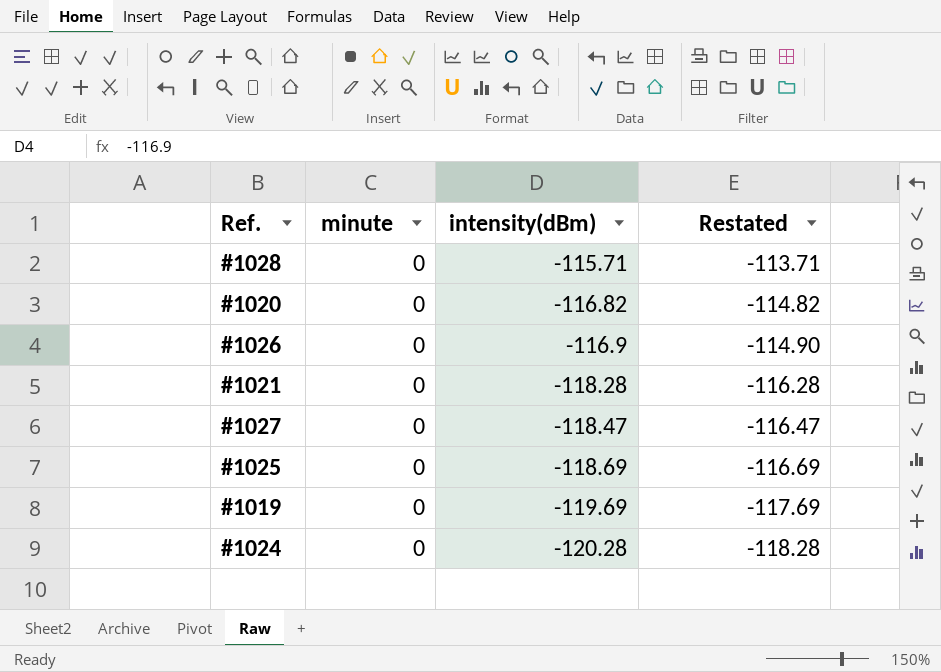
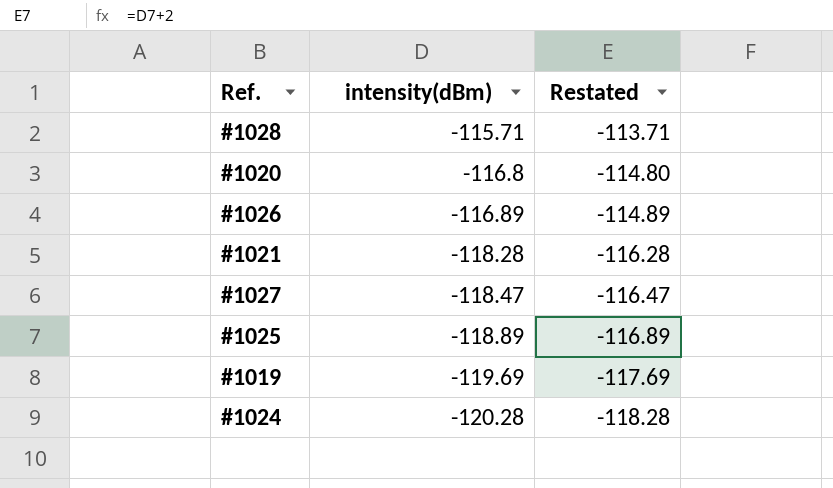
column minute | position: 2 -> none
#1020 | intensity(dBm): -116.82 -> -116.8
#1020 | Restated: -114.82 -> -114.80
#1026 | intensity(dBm): -116.9 -> -116.89
#1026 | Restated: -114.90 -> -114.89
#1025 | intensity(dBm): -118.69 -> -118.89
#1025 | Restated: -116.69 -> -116.89

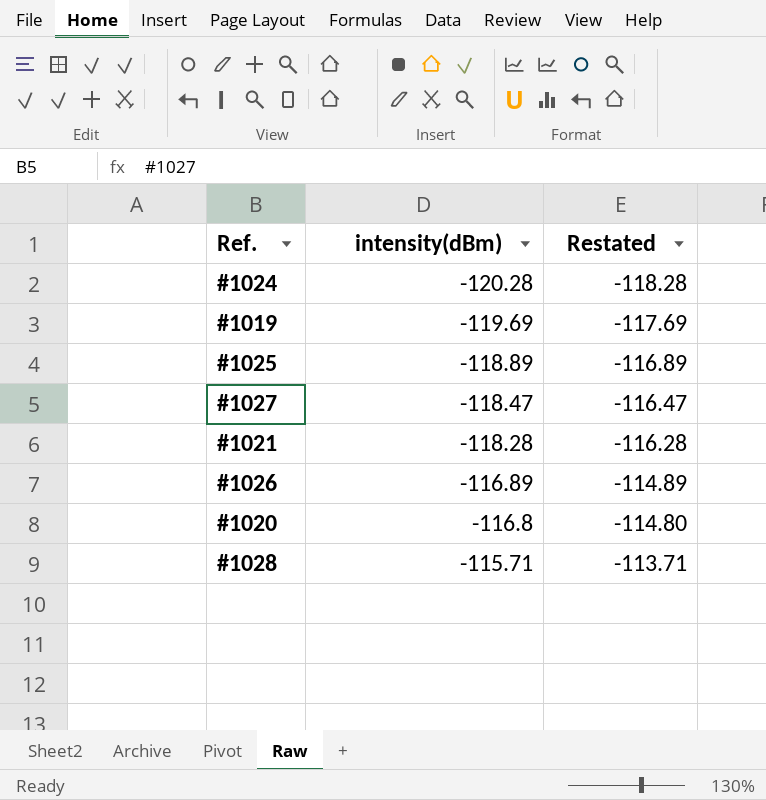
row order: intensity(dBm) descending -> intensity(dBm) ascending

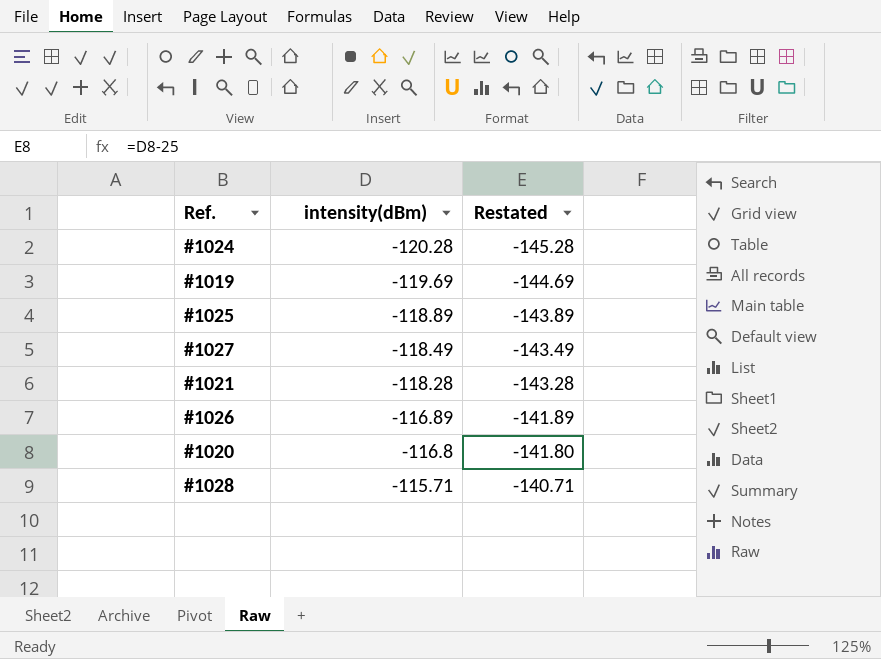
column Restated | formula: [intensity(dBm)] + 2 -> [intensity(dBm)] - 25
#1027 | intensity(dBm): -118.47 -> -118.49

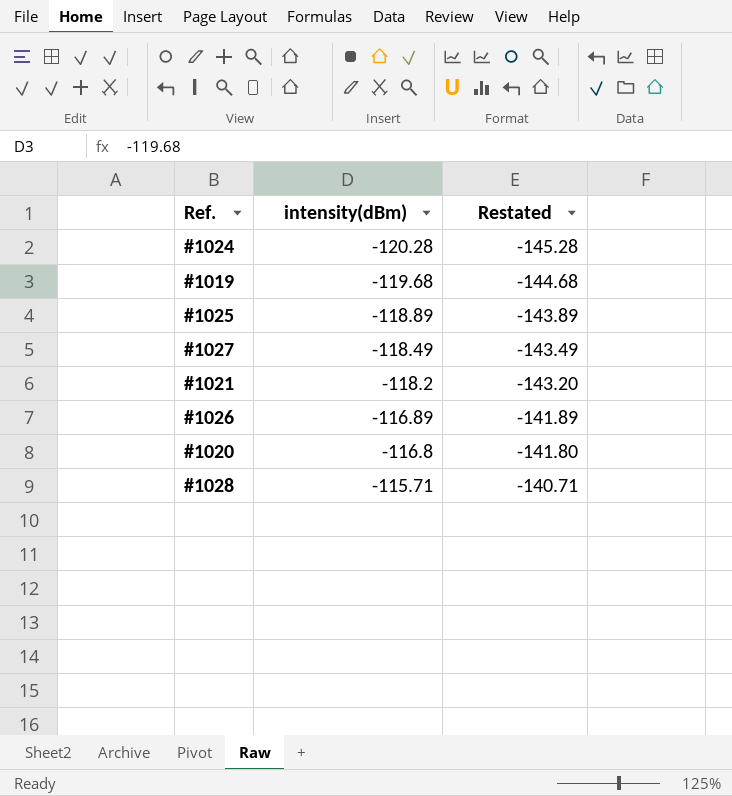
#1019 | intensity(dBm): -119.69 -> -119.68
#1019 | Restated: -144.69 -> -144.68
#1021 | intensity(dBm): -118.28 -> -118.2
#1021 | Restated: -143.28 -> -143.20

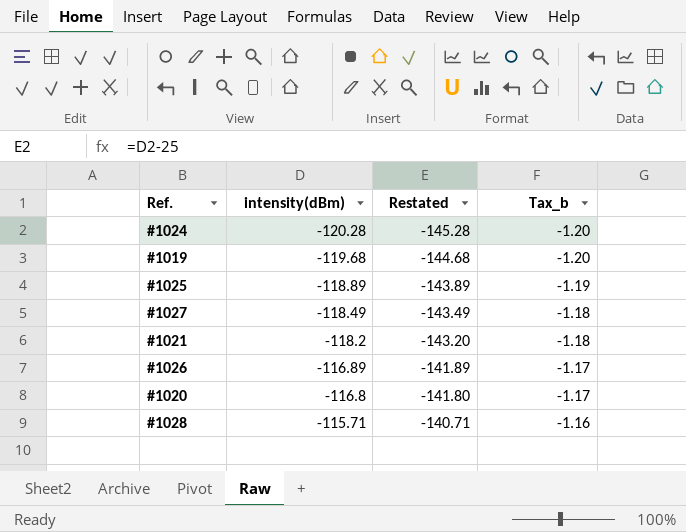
column Tax_b | formula: none -> [intensity(dBm)] * 0.01

